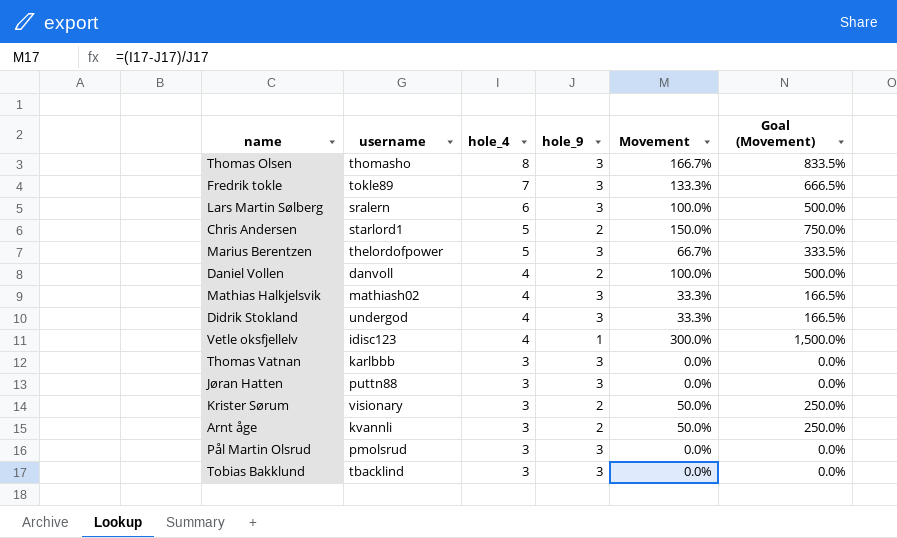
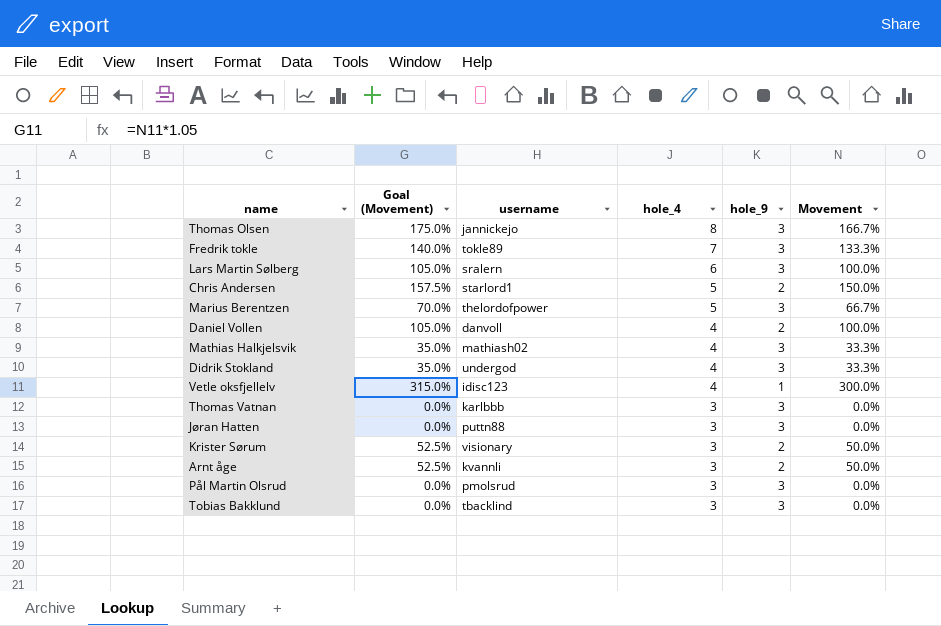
column Goal (Movement) | formula: [Movement] * 5 -> [Movement] * 1.05
column Goal (Movement) | position: 6 -> 2
Thomas Olsen | username: thomasho -> jannickejo

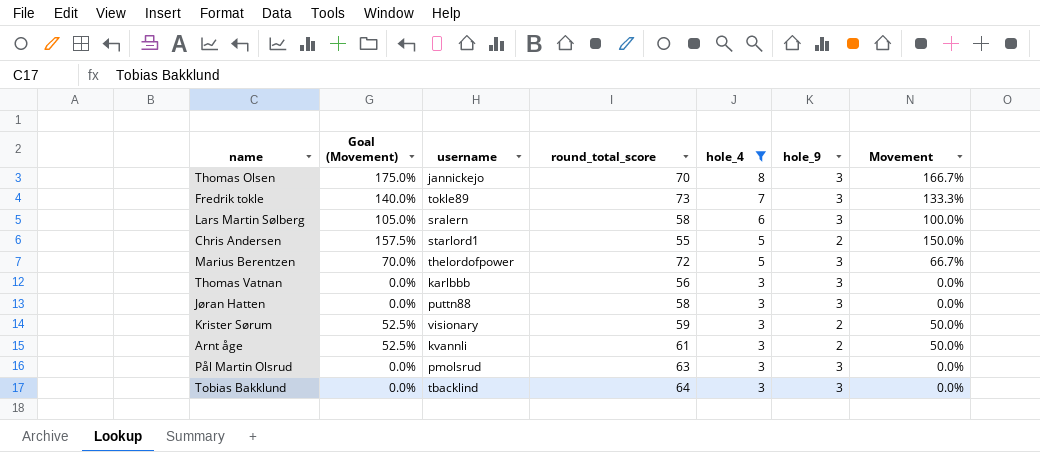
filter: none -> hole_4 != 4
column round_total_score | position: none -> 4

